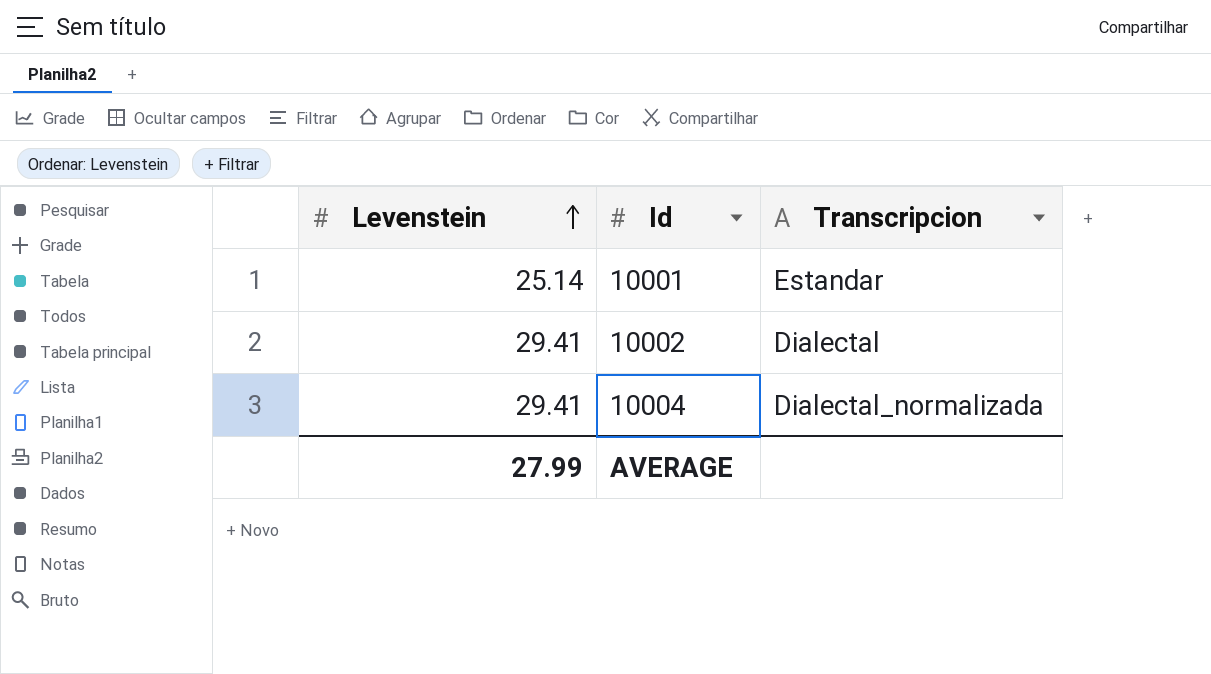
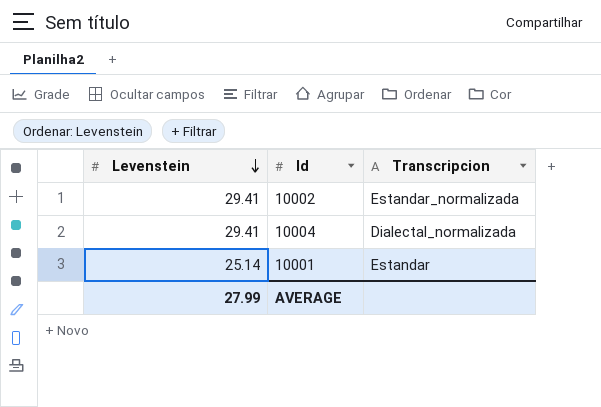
row order: Levenstein ascending -> Levenstein descending
10002 | Transcripcion: Dialectal -> Estandar_normalizada

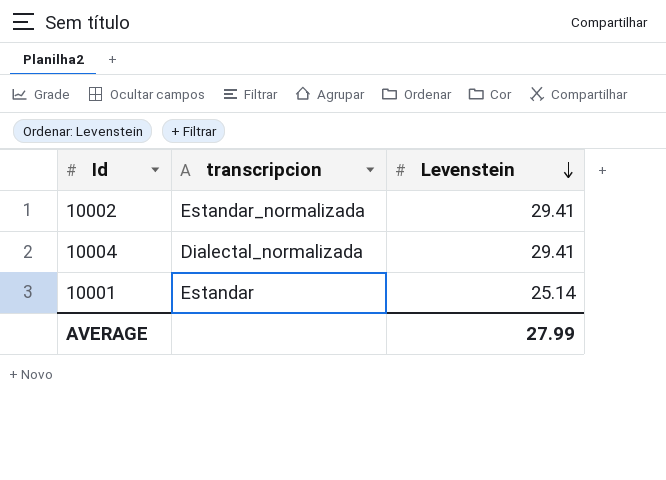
column name: Transcripcion -> transcripcion
column Levenstein | position: 1 -> 3

